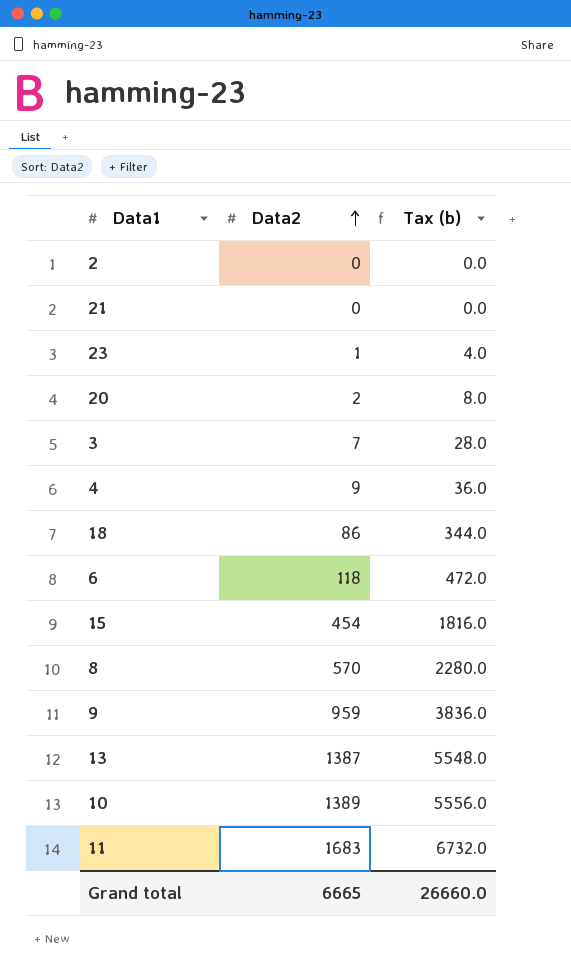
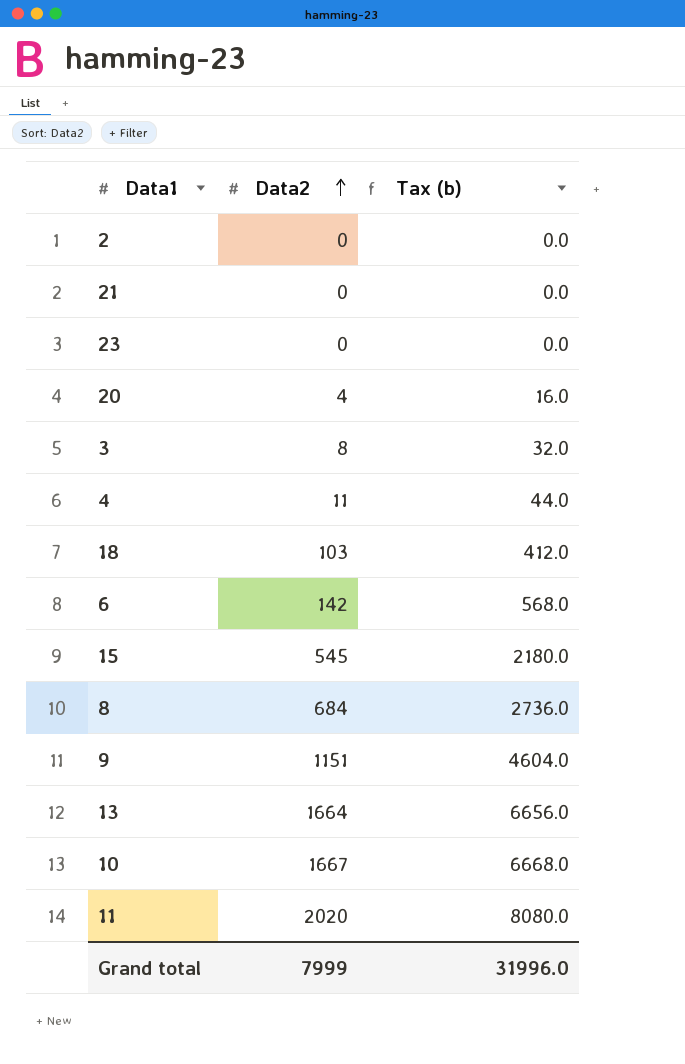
23 | Data2: 1 -> 0
23 | Tax (b): 4.0 -> 0.0
20 | Data2: 2 -> 4
20 | Tax (b): 8.0 -> 16.0
3 | Data2: 7 -> 8
3 | Tax (b): 28.0 -> 32.0
4 | Data2: 9 -> 11
4 | Tax (b): 36.0 -> 44.0
18 | Data2: 86 -> 103
18 | Tax (b): 344.0 -> 412.0
6 | Data2: 118 -> 142
6 | Tax (b): 472.0 -> 568.0
15 | Data2: 454 -> 545
15 | Tax (b): 1816.0 -> 2180.0
8 | Data2: 570 -> 684
8 | Tax (b): 2280.0 -> 2736.0
9 | Data2: 959 -> 1151
9 | Tax (b): 3836.0 -> 4604.0
13 | Data2: 1387 -> 1664
13 | Tax (b): 5548.0 -> 6656.0
10 | Data2: 1389 -> 1667
10 | Tax (b): 5556.0 -> 6668.0
11 | Data2: 1683 -> 2020
11 | Tax (b): 6732.0 -> 8080.0
Grand total | Data2: 6665 -> 7999
Grand total | Tax (b): 26660.0 -> 31996.0

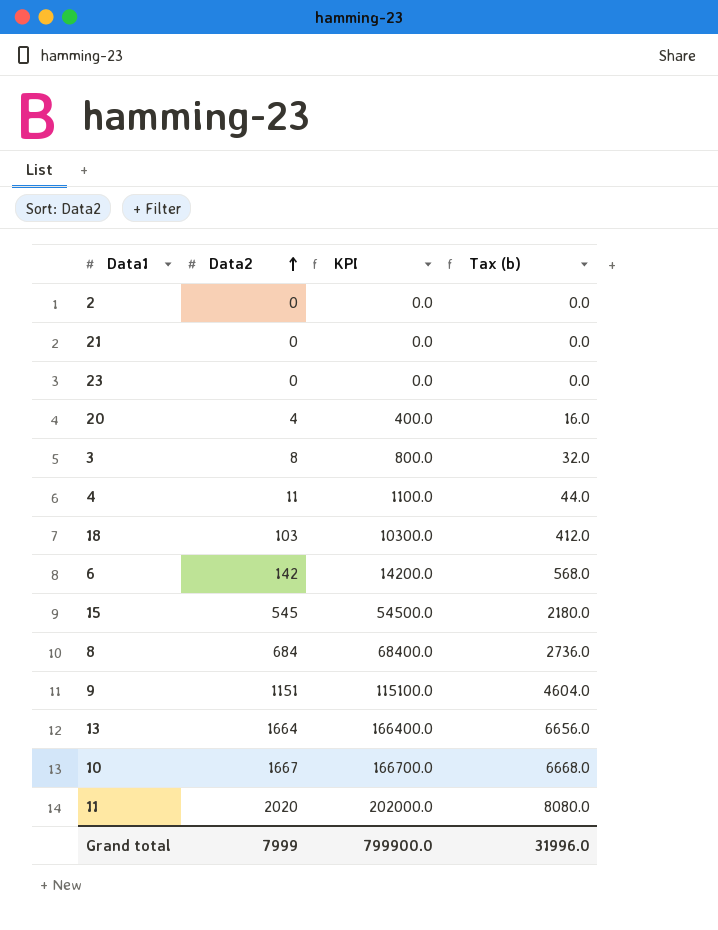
column KPI | formula: none -> [Data2] * 100

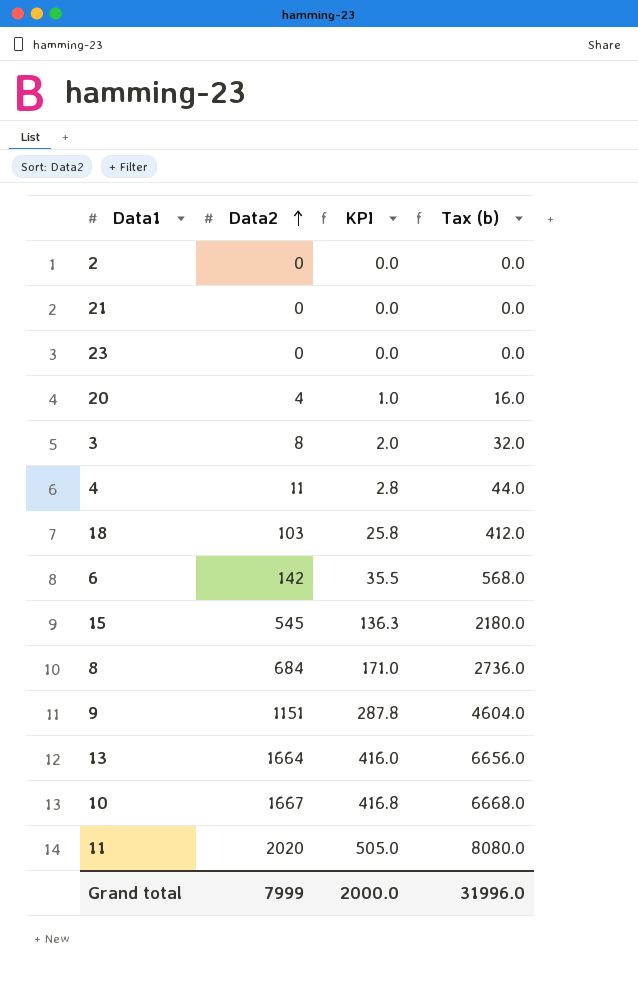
column KPI | formula: [Data2] * 100 -> [Data2] * 0.25
Grand total | KPI: 799900.0 -> 2000.0

